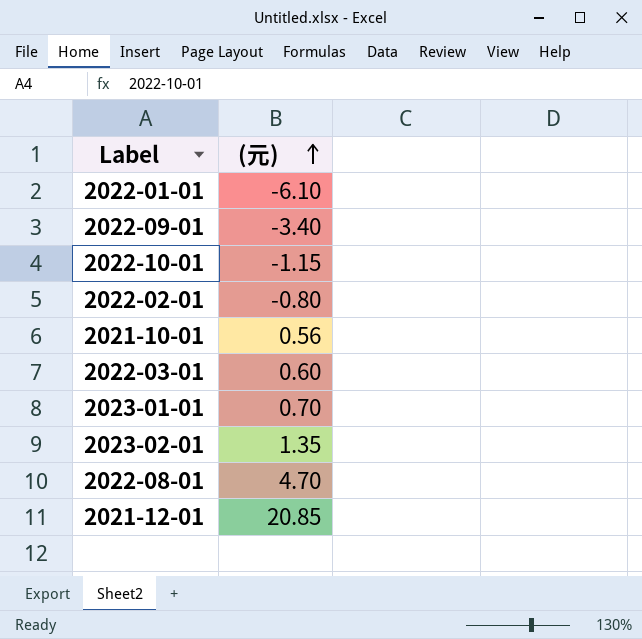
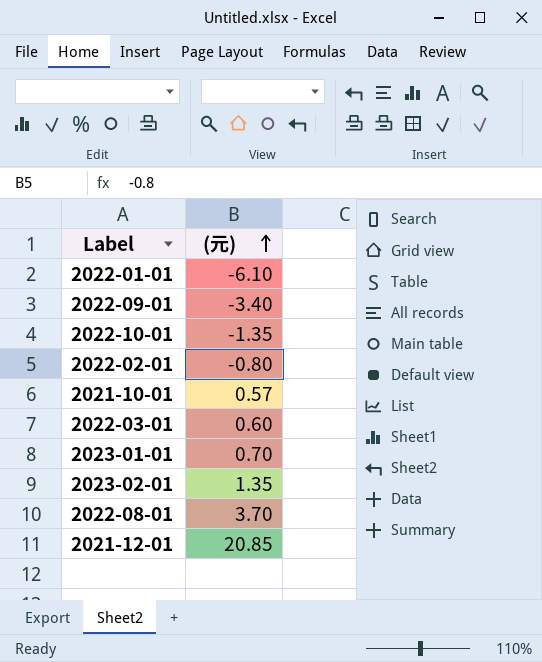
2022-10-01 | (元): -1.15 -> -1.35
2021-10-01 | (元): 0.56 -> 0.57
2022-08-01 | (元): 4.70 -> 3.70

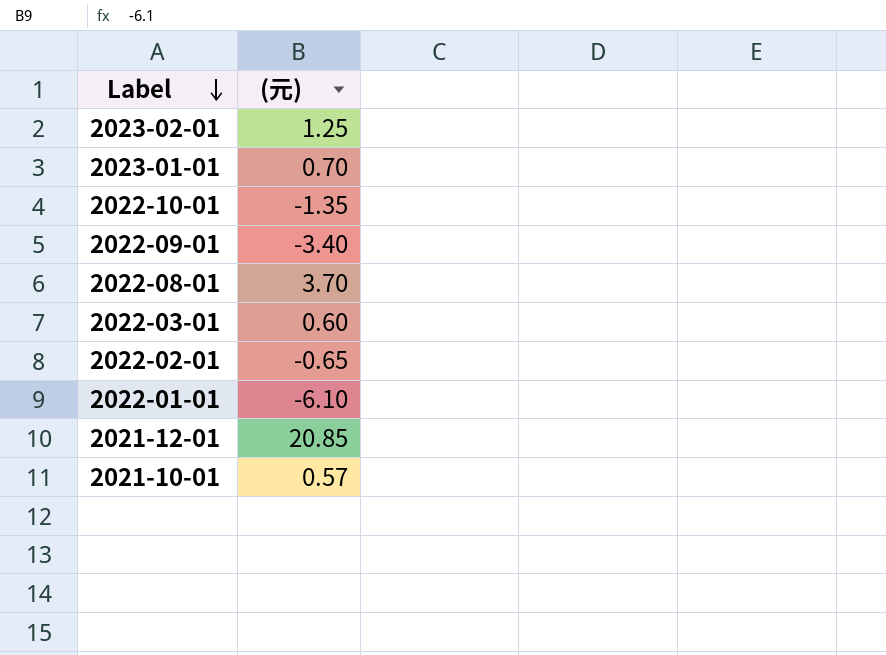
row order: (元) ascending -> Label descending
2023-02-01 | (元): 1.35 -> 1.25
2022-02-01 | (元): -0.80 -> -0.65

